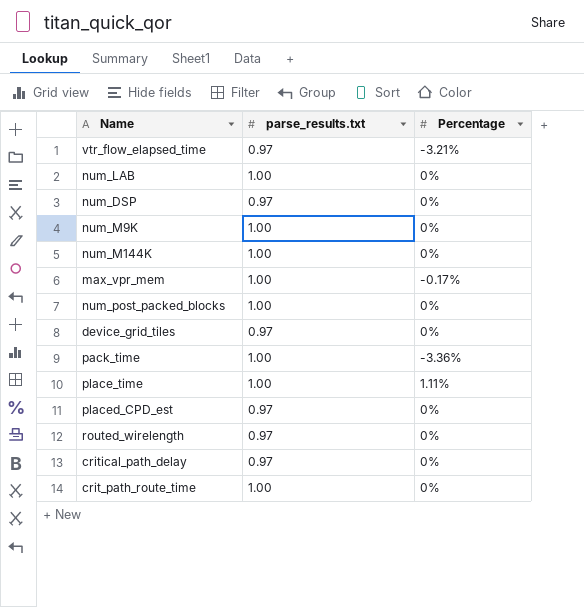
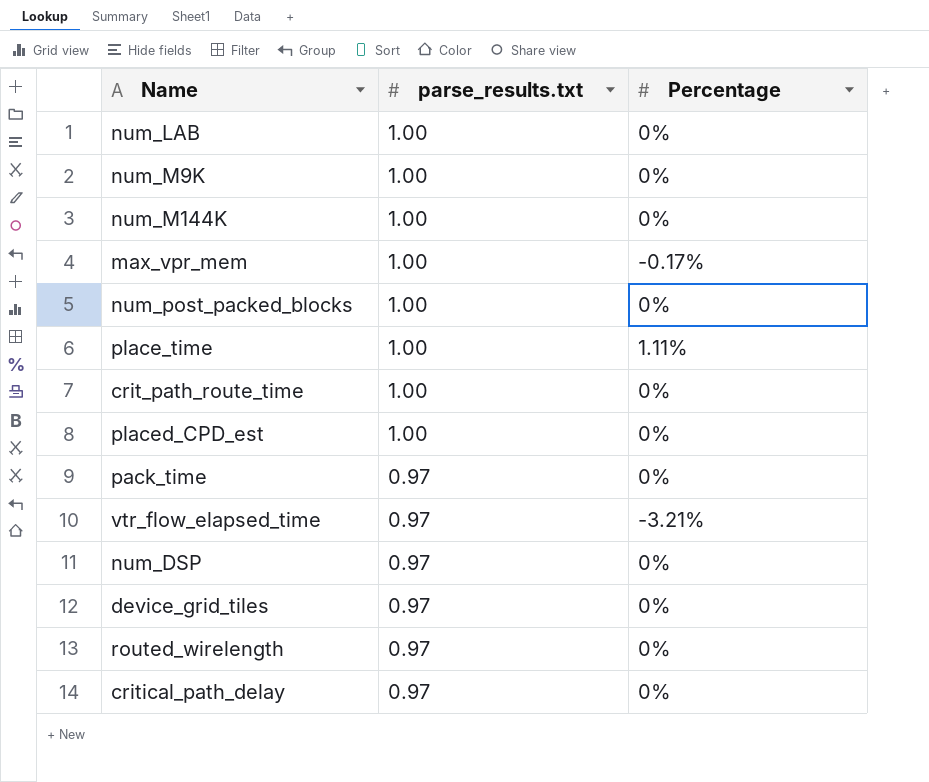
row order: none -> parse_results.txt descending
placed_CPD_est | parse_results.txt: 0.97 -> 1.00
pack_time | parse_results.txt: 1.00 -> 0.97
pack_time | Percentage: -3.36% -> 0%

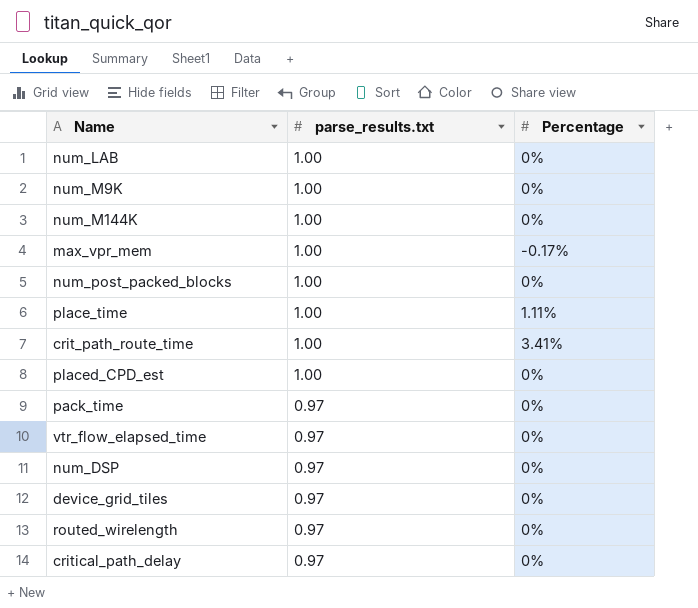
crit_path_route_time | Percentage: 0% -> 3.41%
vtr_flow_elapsed_time | Percentage: -3.21% -> 0%

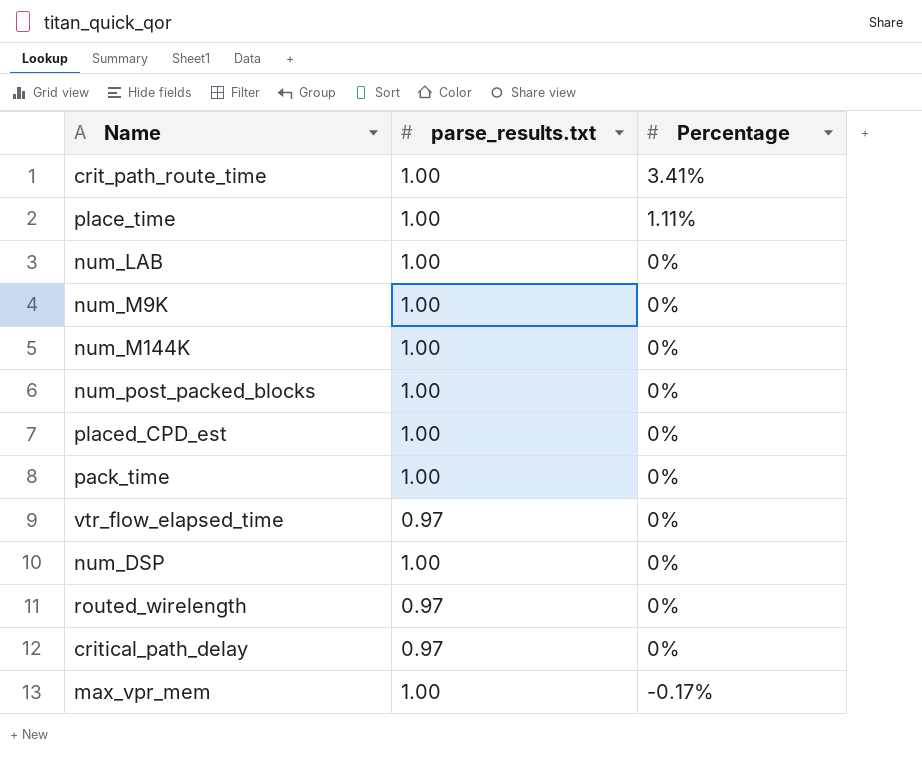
row order: parse_results.txt descending -> Percentage descending
row device_grid_tiles: 0.97 | 0% -> none
pack_time | parse_results.txt: 0.97 -> 1.00
num_DSP | parse_results.txt: 0.97 -> 1.00

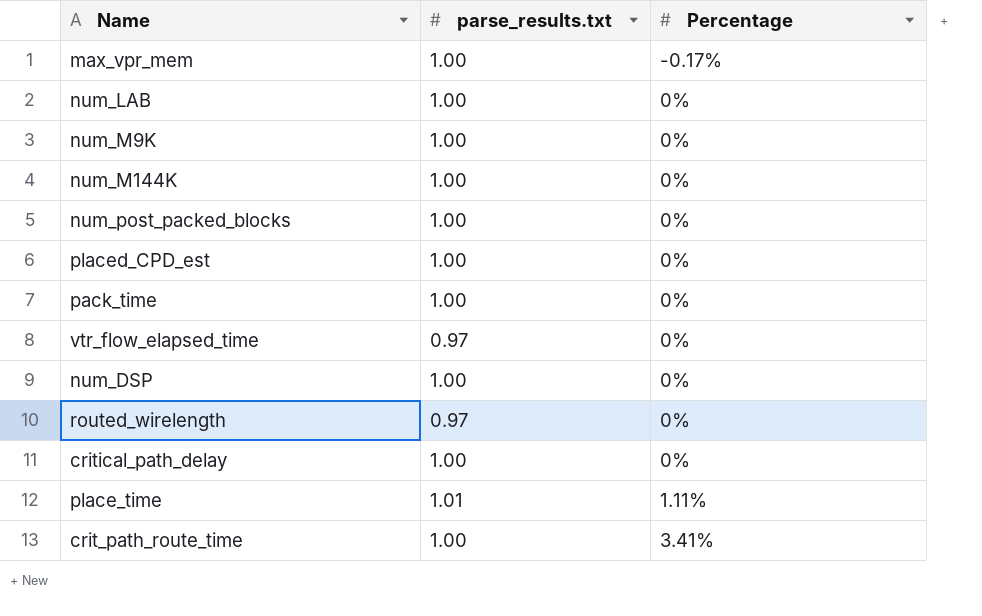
row order: Percentage descending -> Percentage ascending
critical_path_delay | parse_results.txt: 0.97 -> 1.00
place_time | parse_results.txt: 1.00 -> 1.01

